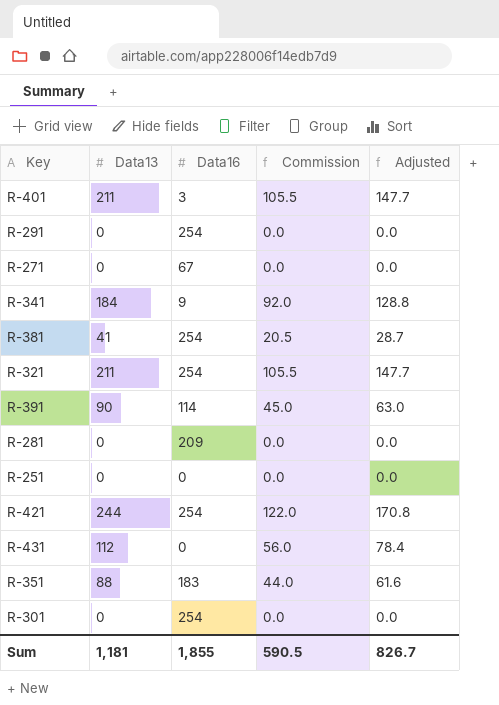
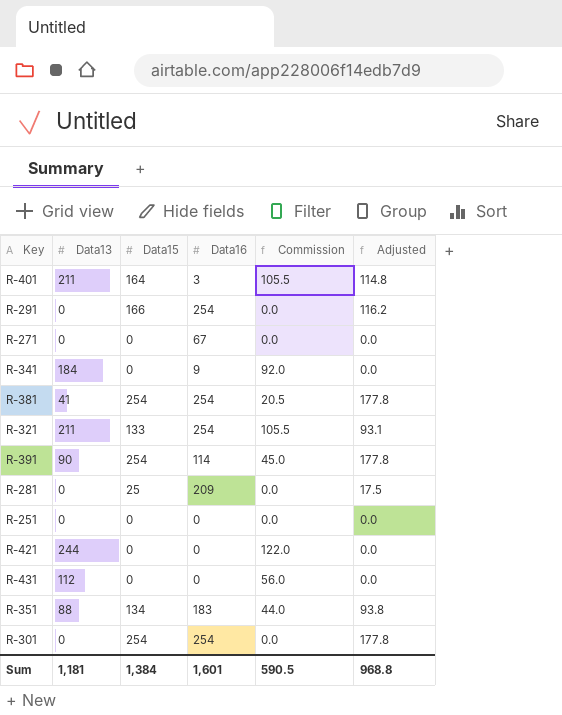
column Data15 | position: none -> 3
column Adjusted | formula: [Data13] * 0.7 -> [Data15] * 0.7
R-421 | Data16: 254 -> 0
Sum | Data16: 1,855 -> 1,601
Sum | Adjusted: 826.7 -> 968.8

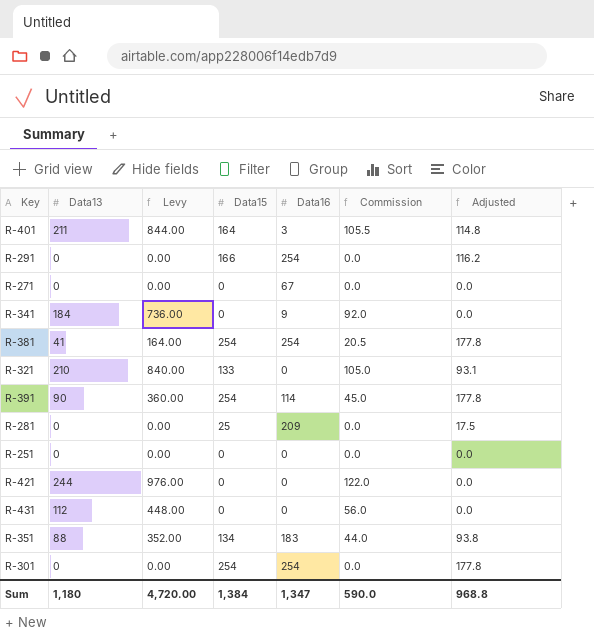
column Levy | formula: none -> [Data13] * 4
R-321 | Data13: 211 -> 210
R-321 | Data16: 254 -> 0
R-321 | Commission: 105.5 -> 105.0
Sum | Data13: 1,181 -> 1,180
Sum | Data16: 1,601 -> 1,347
Sum | Commission: 590.5 -> 590.0

